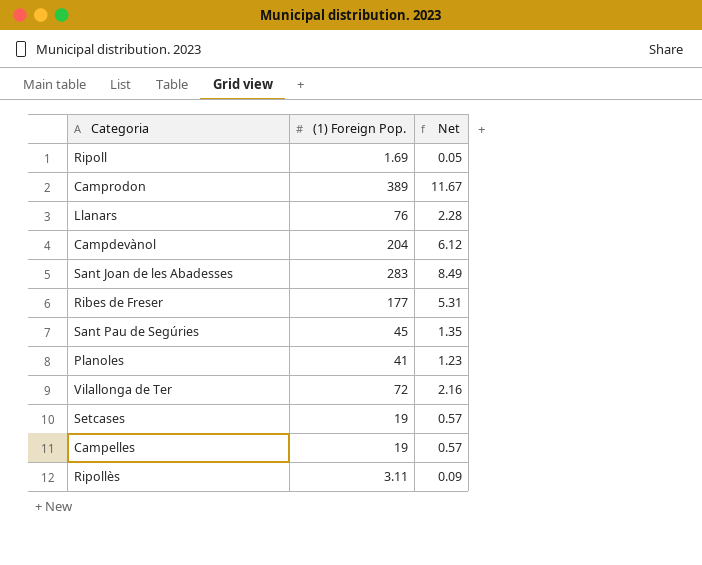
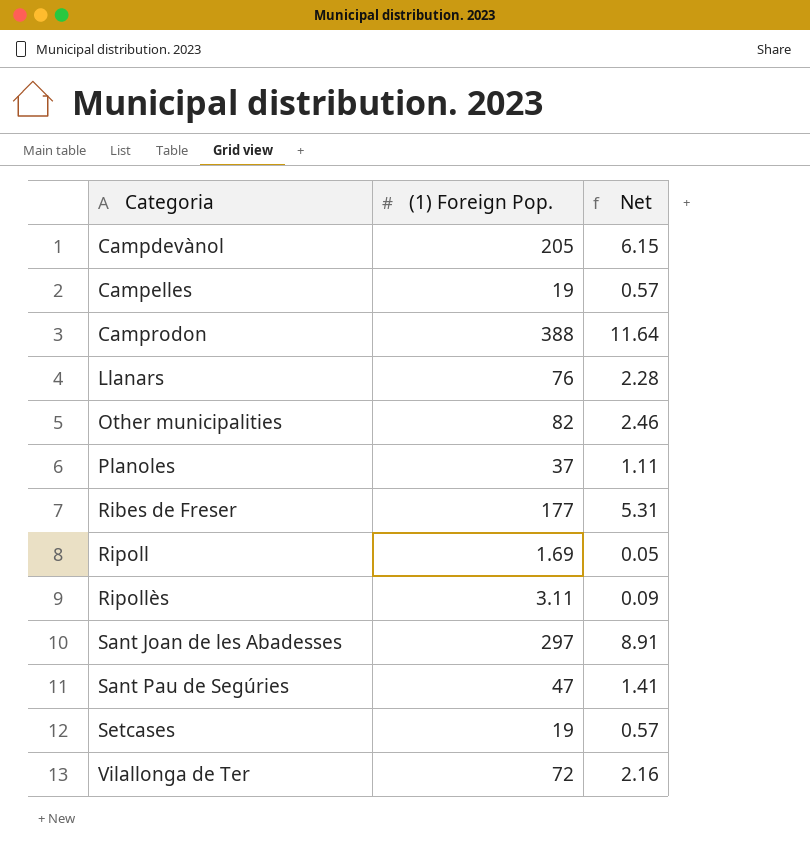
row order: none -> Categoria ascending
Campdevànol | (1) Foreign Pop.: 204 -> 205
Campdevànol | Net: 6.12 -> 6.15
Camprodon | (1) Foreign Pop.: 389 -> 388
Camprodon | Net: 11.67 -> 11.64
row Other municipalities: none -> 82 | 2.46
Planoles | (1) Foreign Pop.: 41 -> 37
Planoles | Net: 1.23 -> 1.11
Sant Joan de les Abadesses | (1) Foreign Pop.: 283 -> 297
Sant Joan de les Abadesses | Net: 8.49 -> 8.91
Sant Pau de Segúries | (1) Foreign Pop.: 45 -> 47
Sant Pau de Segúries | Net: 1.35 -> 1.41

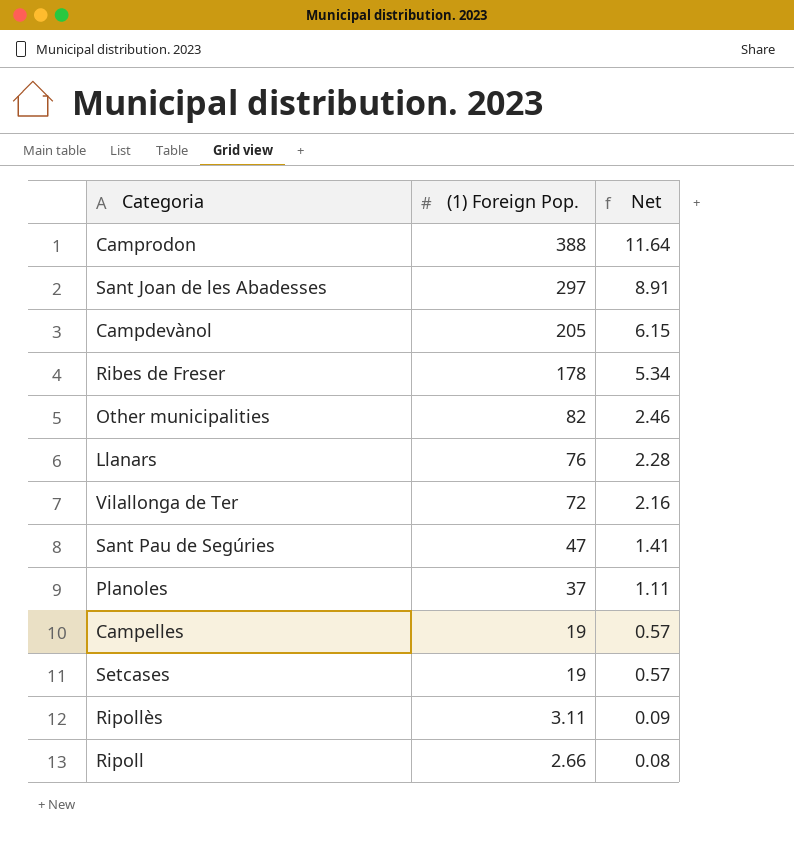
row order: Categoria ascending -> (1) Foreign Pop. descending
Ribes de Freser | (1) Foreign Pop.: 177 -> 178
Ribes de Freser | Net: 5.31 -> 5.34
Ripoll | (1) Foreign Pop.: 1.69 -> 2.66
Ripoll | Net: 0.05 -> 0.08

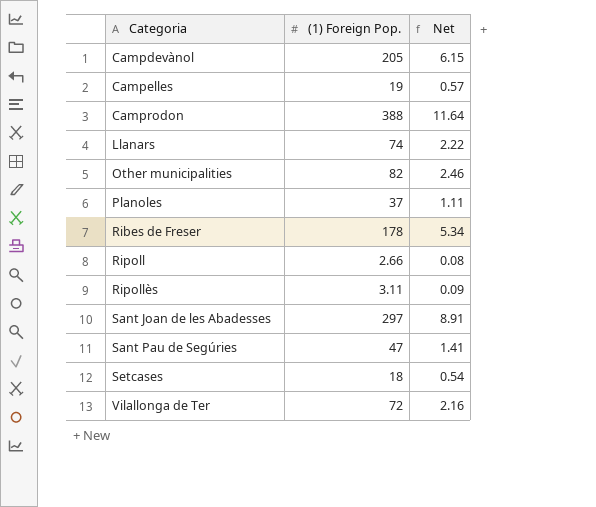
row order: (1) Foreign Pop. descending -> Categoria ascending
Llanars | (1) Foreign Pop.: 76 -> 74
Llanars | Net: 2.28 -> 2.22
Setcases | (1) Foreign Pop.: 19 -> 18
Setcases | Net: 0.57 -> 0.54

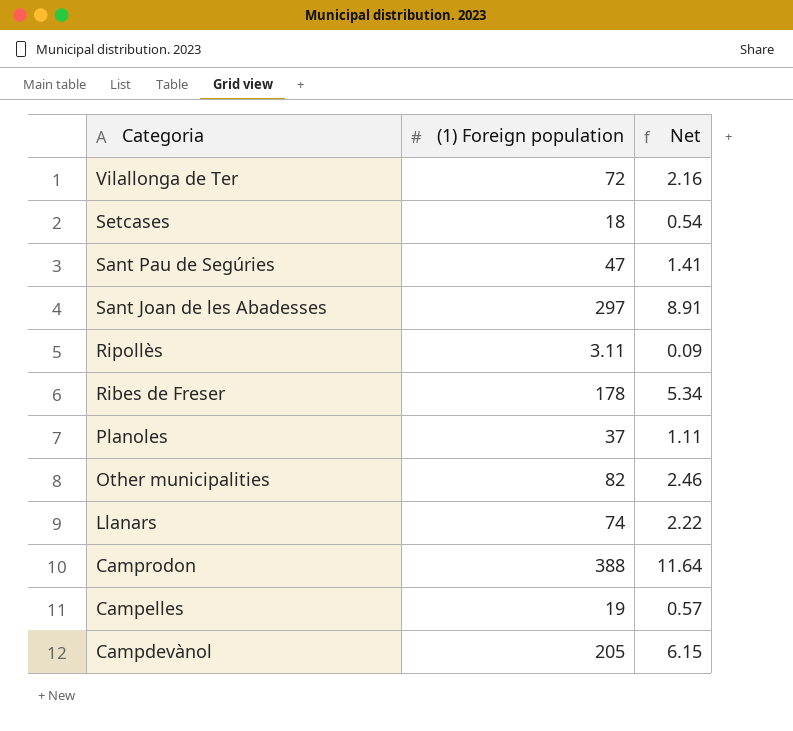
row order: Categoria ascending -> Categoria descending
column name: (1) Foreign Pop. -> (1) Foreign population
row Ripoll: 2.66 | 0.08 -> none

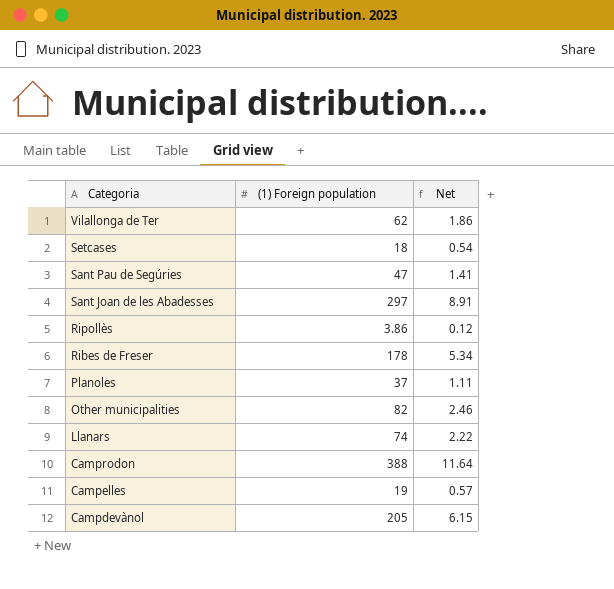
Vilallonga de Ter | (1) Foreign population: 72 -> 62
Vilallonga de Ter | Net: 2.16 -> 1.86
Ripollès | (1) Foreign population: 3.11 -> 3.86
Ripollès | Net: 0.09 -> 0.12

